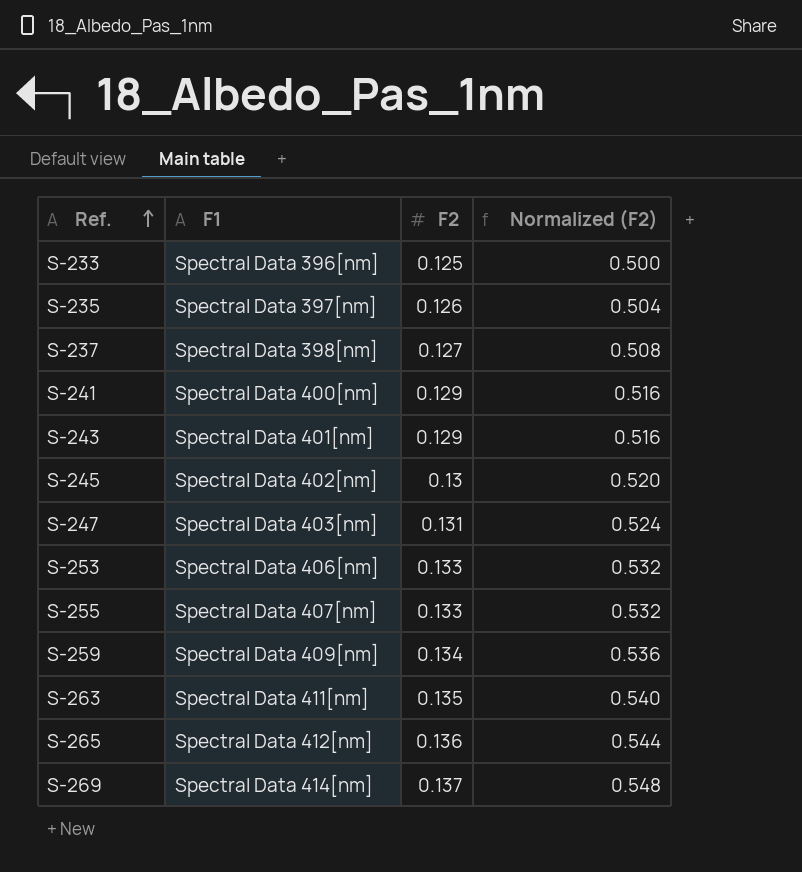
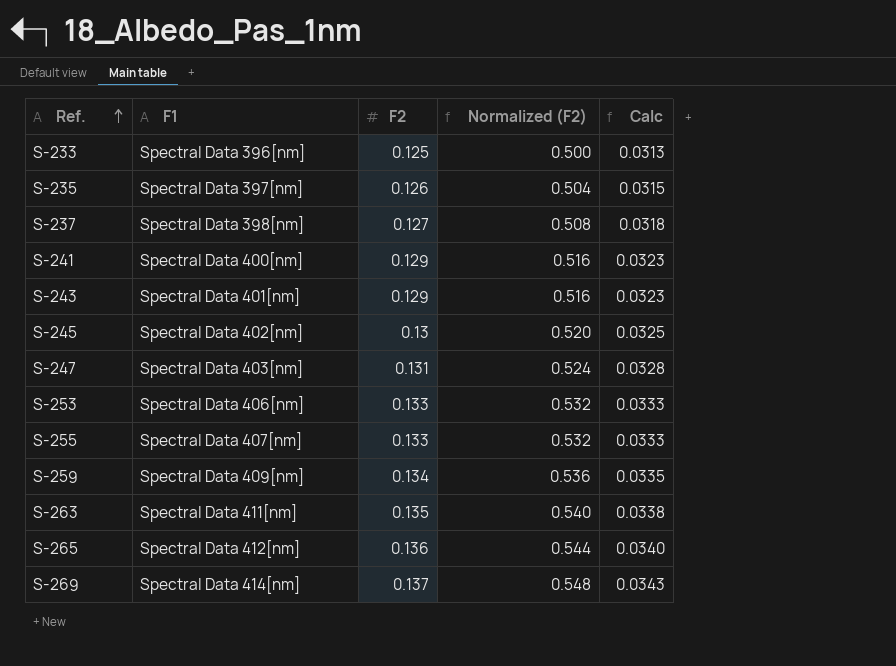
column Calc | formula: none -> [F2] * 0.25

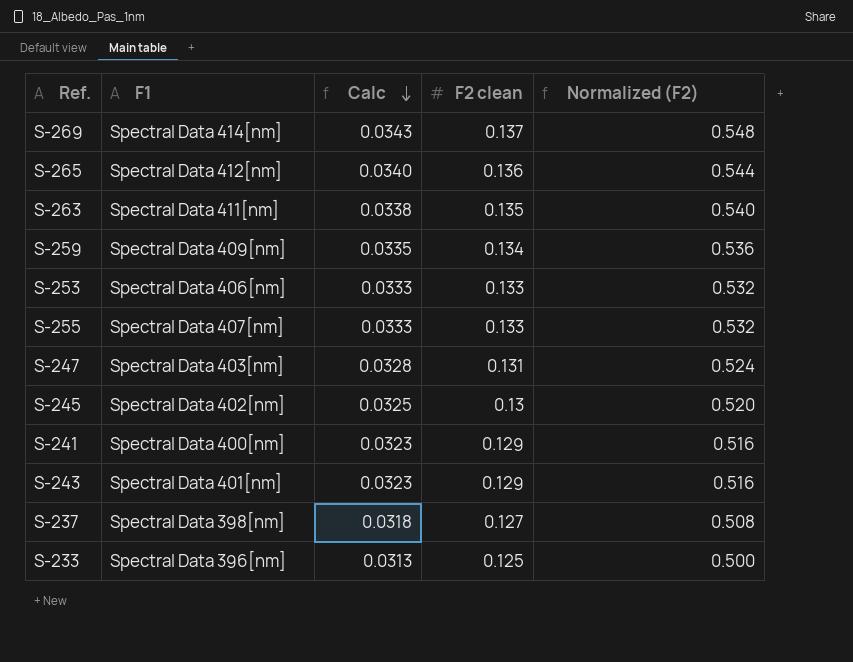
row order: Ref. ascending -> Calc descending
column Calc | position: 5 -> 3
column name: F2 -> F2 clean
row S-235: Spectral Data 397[nm] | 0.126 | 0.504 | 0.0315 -> none

